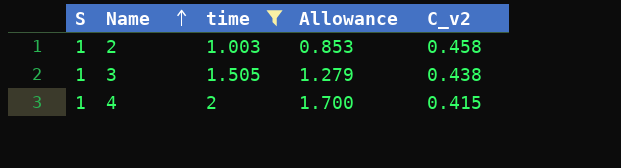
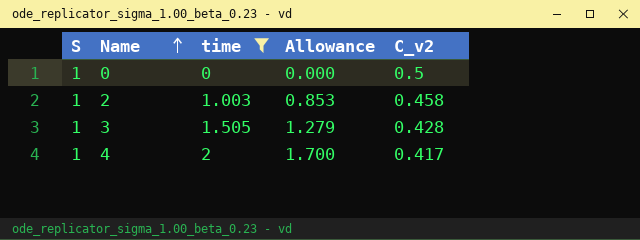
row 0: none -> 1 | 0 | 0.000 | 0.5
3 | C_v2: 0.438 -> 0.428
4 | C_v2: 0.415 -> 0.417

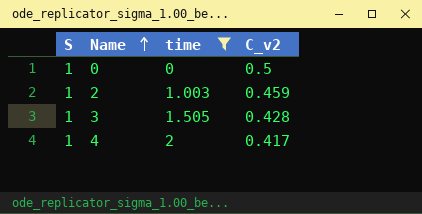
column Allowance | formula: [time] * 0.85 -> none
2 | C_v2: 0.458 -> 0.459

